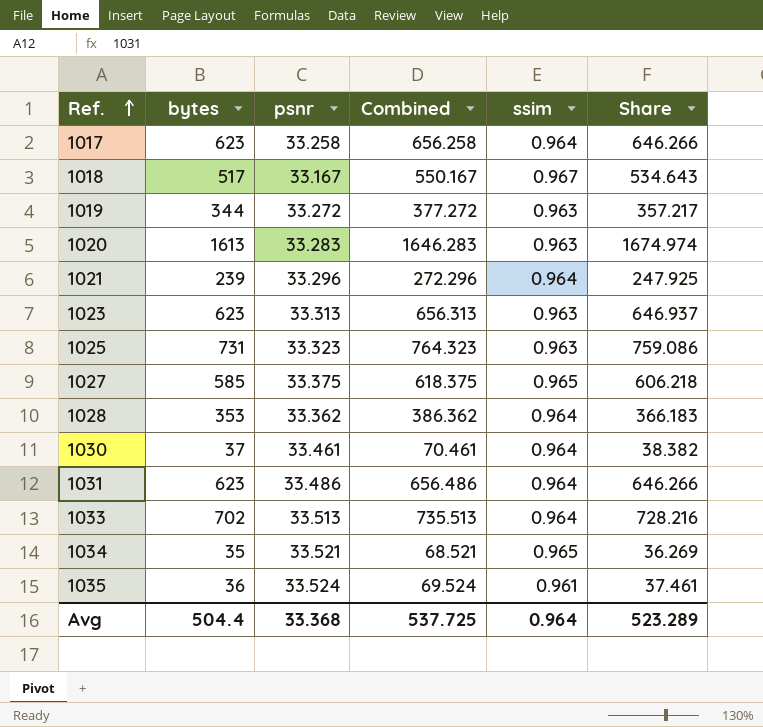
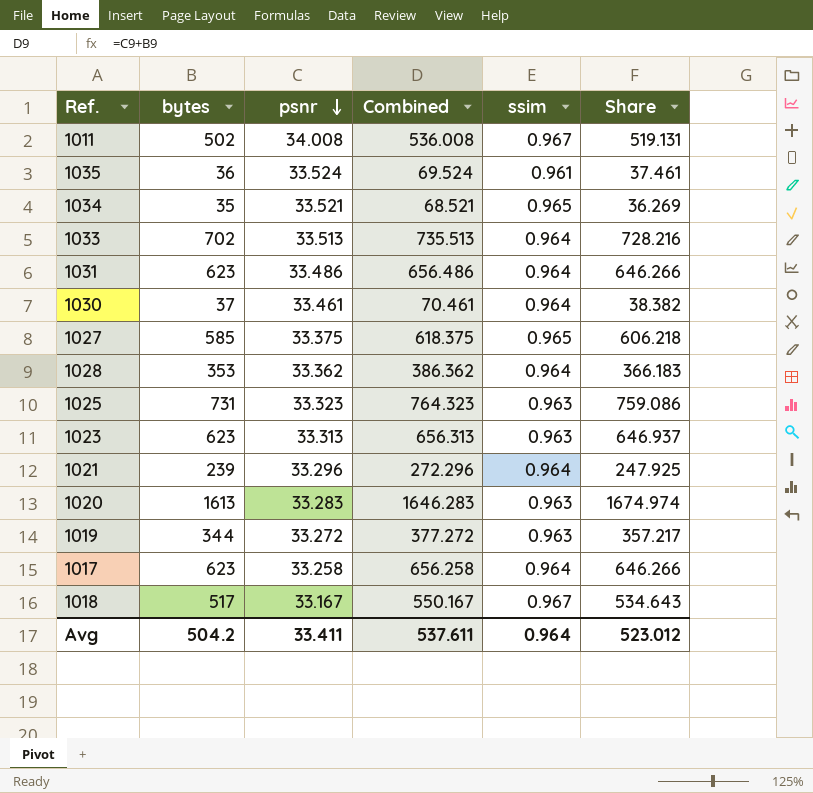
row order: Ref. ascending -> psnr descending
row 1011: none -> 502 | 34.008 | 536.008 | 0.967 | 519.131
Avg | bytes: 504.4 -> 504.2
Avg | psnr: 33.368 -> 33.411
Avg | Combined: 537.725 -> 537.611
Avg | Share: 523.289 -> 523.012

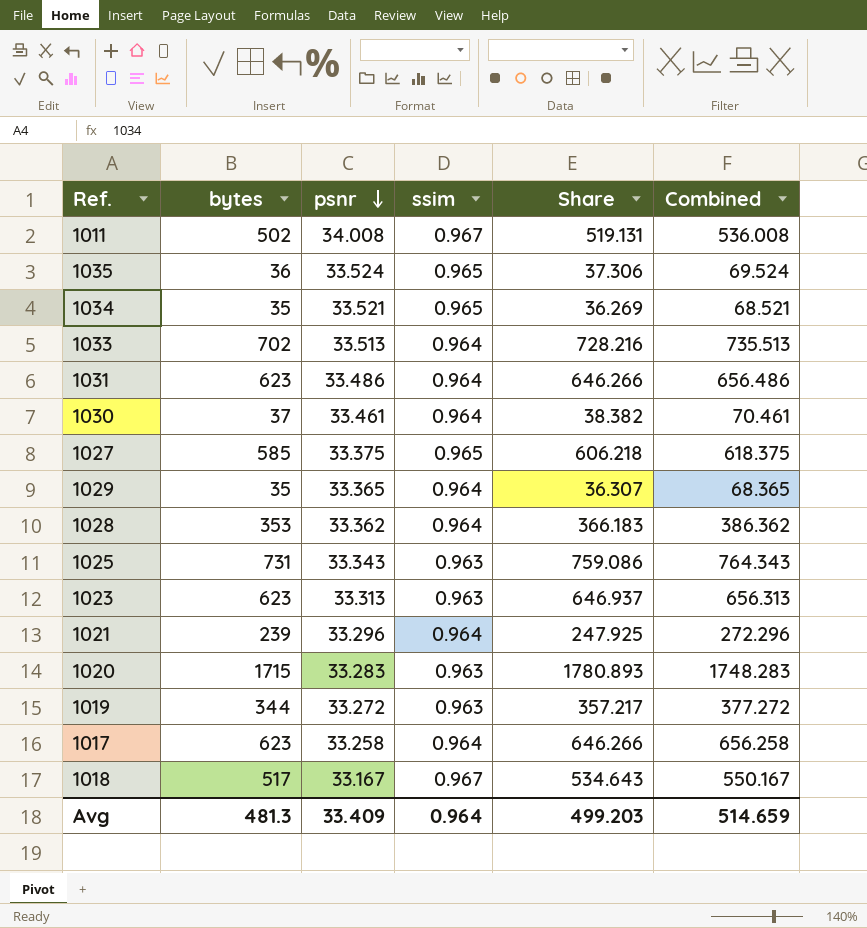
column Combined | position: 4 -> 6
1035 | ssim: 0.961 -> 0.965
1035 | Share: 37.461 -> 37.306
row 1029: none -> 35 | 33.365 | 0.964 | 36.307 | 68.365
1025 | psnr: 33.323 -> 33.343
1025 | Combined: 764.323 -> 764.343
1020 | bytes: 1613 -> 1715
1020 | Share: 1674.974 -> 1780.893
1020 | Combined: 1646.283 -> 1748.283
Avg | bytes: 504.2 -> 481.3
Avg | psnr: 33.411 -> 33.409
Avg | Share: 523.012 -> 499.203
Avg | Combined: 537.611 -> 514.659

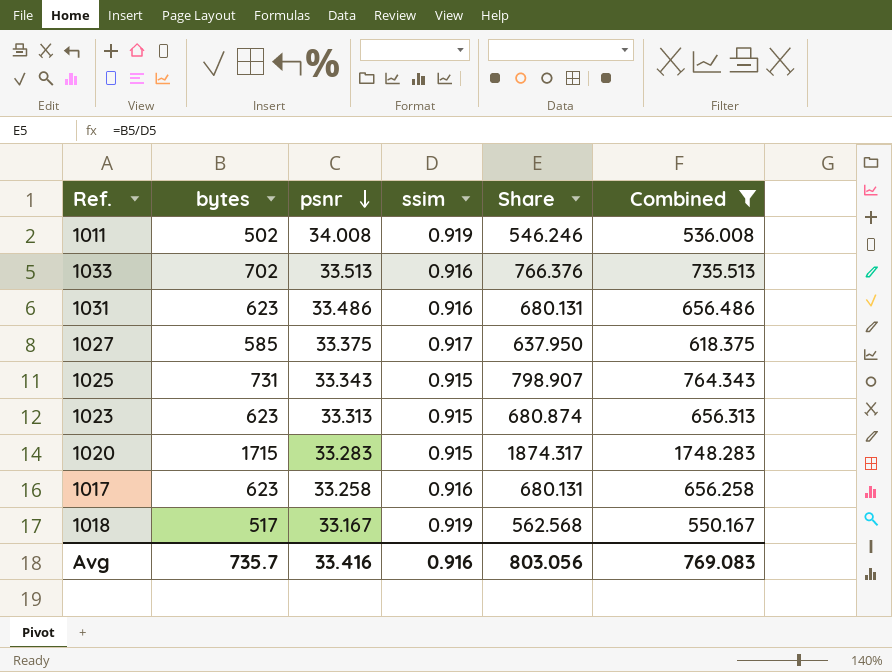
filter: none -> Combined >= 536.008
1011 | ssim: 0.967 -> 0.919
1011 | Share: 519.131 -> 546.246
1033 | ssim: 0.964 -> 0.916
1033 | Share: 728.216 -> 766.376
1031 | ssim: 0.964 -> 0.916
1031 | Share: 646.266 -> 680.131
1027 | ssim: 0.965 -> 0.917
1027 | Share: 606.218 -> 637.950
1025 | ssim: 0.963 -> 0.915
1025 | Share: 759.086 -> 798.907
1023 | ssim: 0.963 -> 0.915
1023 | Share: 646.937 -> 680.874
1020 | ssim: 0.963 -> 0.915
1020 | Share: 1780.893 -> 1874.317
1017 | ssim: 0.964 -> 0.916
1017 | Share: 646.266 -> 680.131
1018 | ssim: 0.967 -> 0.919
1018 | Share: 534.643 -> 562.568
Avg | bytes: 481.3 -> 735.7
Avg | psnr: 33.409 -> 33.416
Avg | ssim: 0.964 -> 0.916
Avg | Share: 499.203 -> 803.056
Avg | Combined: 514.659 -> 769.083

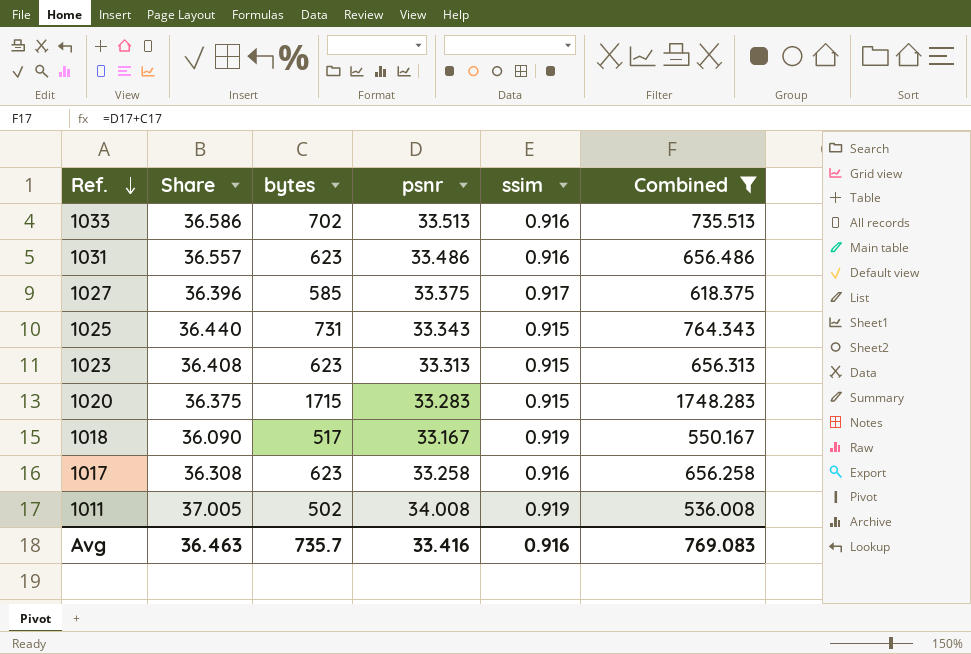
row order: psnr descending -> Ref. descending
column Share | formula: [bytes] / [ssim] -> [psnr] / [ssim]
column Share | position: 5 -> 2
Avg | Share: 803.056 -> 36.463

